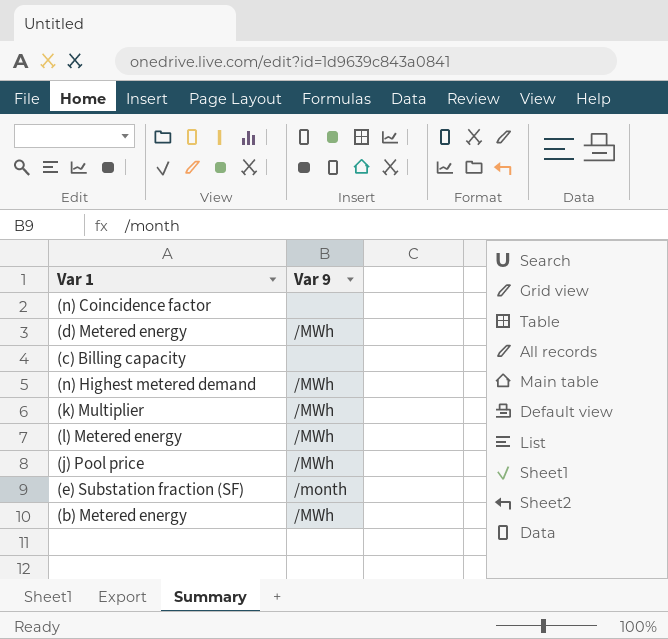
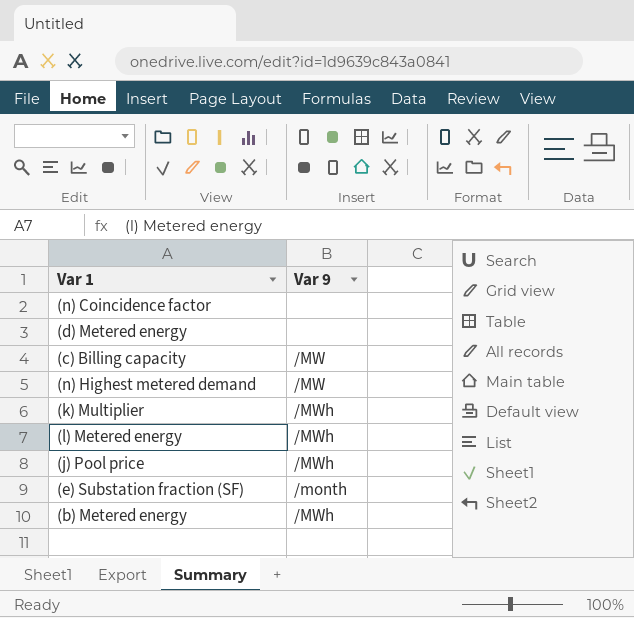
(d) Metered energy | Var 9: /MWh -> none
(c) Billing capacity | Var 9: none -> /MW
(n) Highest metered demand | Var 9: /MWh -> /MW

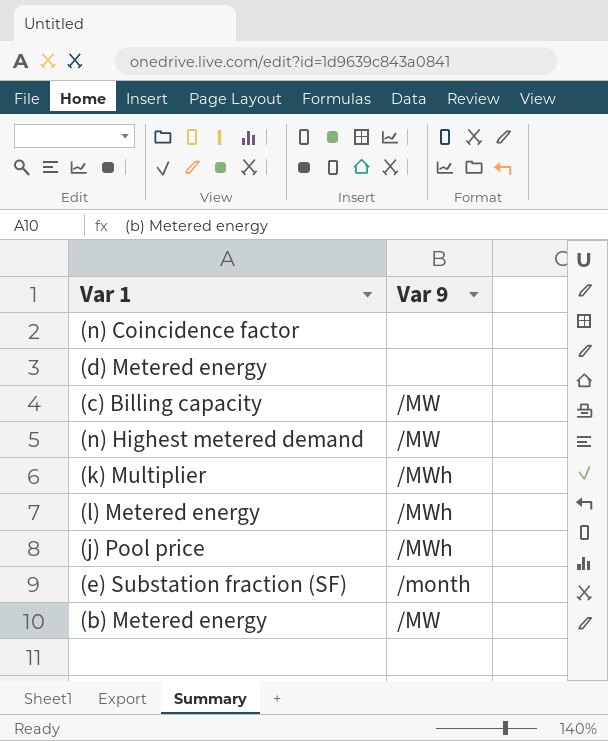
(b) Metered energy | Var 9: /MWh -> /MW

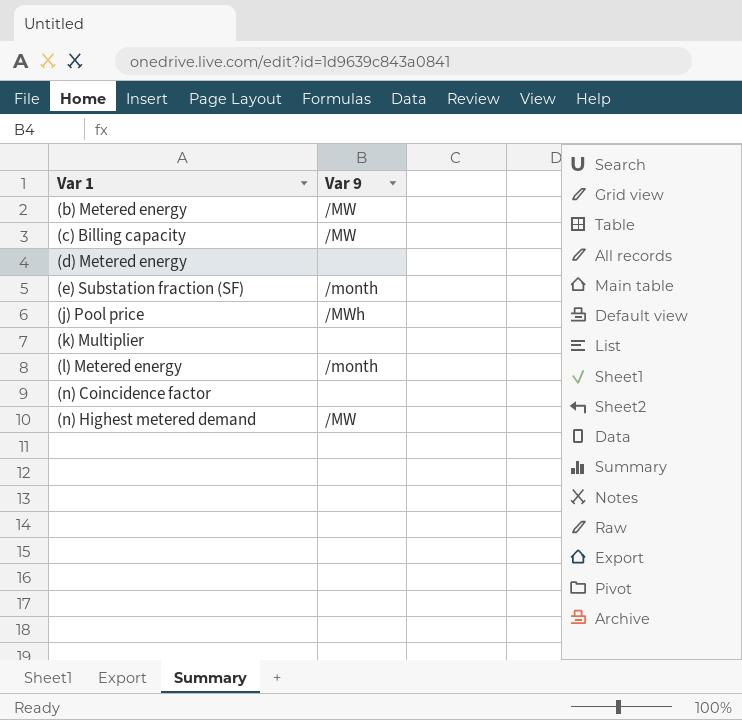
row order: none -> Var 1 ascending
(k) Multiplier | Var 9: /MWh -> none
(l) Metered energy | Var 9: /MWh -> /month

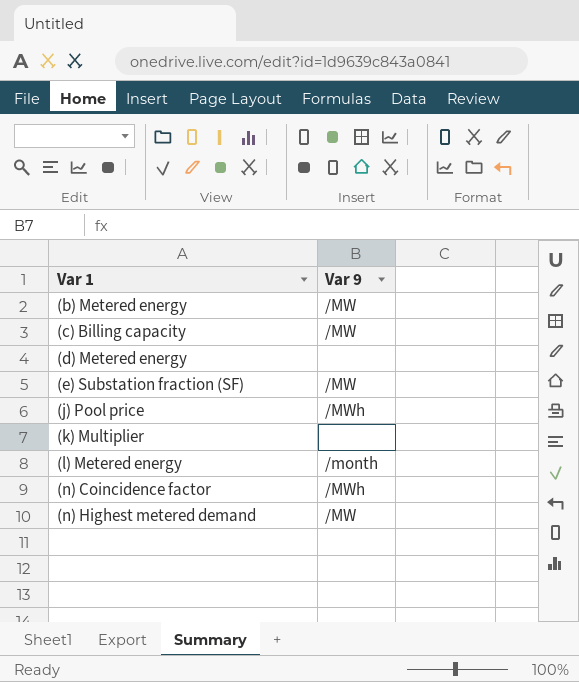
(e) Substation fraction (SF) | Var 9: /month -> /MW
(n) Coincidence factor | Var 9: none -> /MWh

